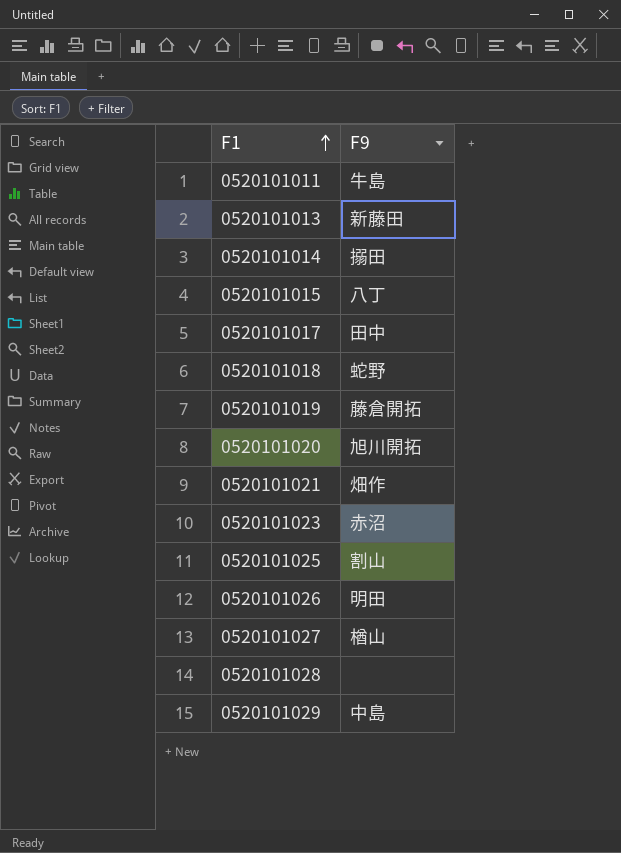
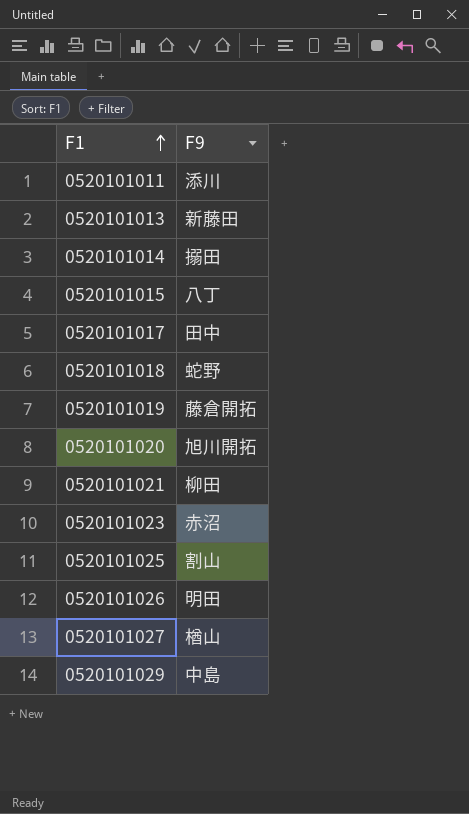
row 0520101028: none -> none
0520101011 | F9: 牛島 -> 添川
0520101021 | F9: 畑作 -> 柳田

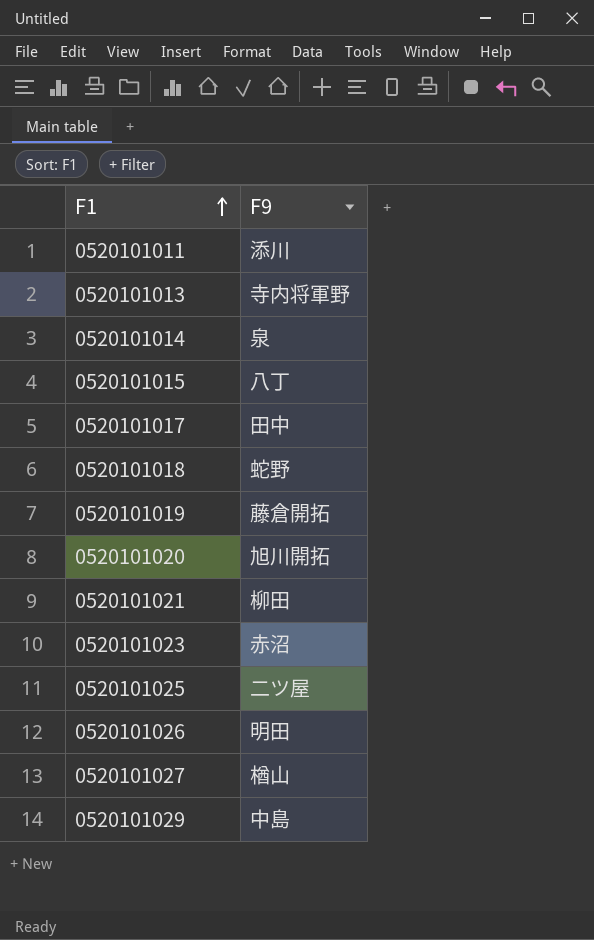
0520101013 | F9: 新藤田 -> 寺内将軍野
0520101014 | F9: 搦田 -> 泉
0520101025 | F9: 割山 -> 二ツ屋

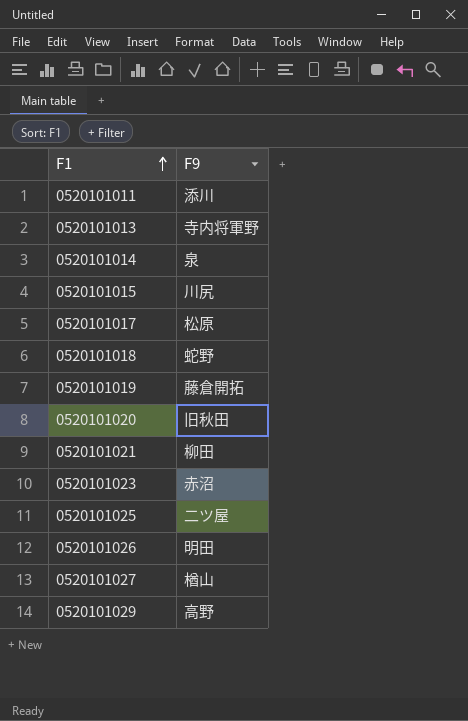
0520101015 | F9: 八丁 -> 川尻
0520101017 | F9: 田中 -> 松原
0520101020 | F9: 旭川開拓 -> 旧秋田
0520101029 | F9: 中島 -> 高野

